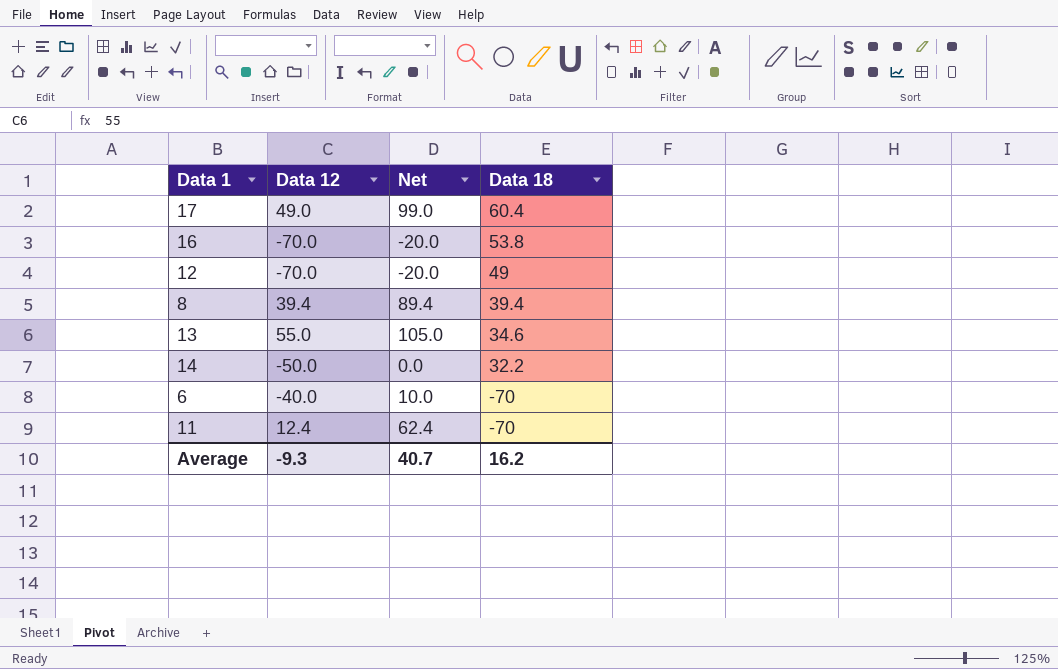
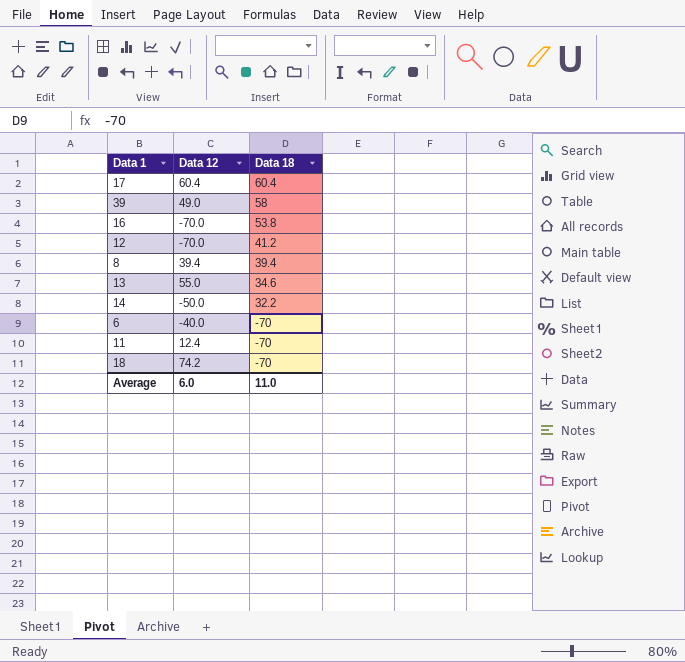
column Net | formula: [Data 12] + 50 -> none
17 | Data 12: 49.0 -> 60.4
row 39: none -> 49.0 | 58
12 | Data 18: 49 -> 41.2
row 18: none -> 74.2 | -70
Average | Data 12: -9.3 -> 6.0
Average | Data 18: 16.2 -> 11.0

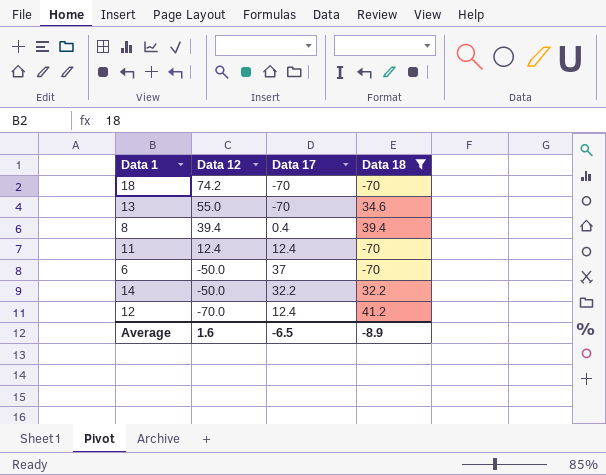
filter: none -> Data 18 <= 41.2
row order: Data 18 descending -> Data 12 descending
column Data 17 | position: none -> 3
6 | Data 12: -40.0 -> -50.0
Average | Data 12: 6.0 -> 1.6
Average | Data 18: 11.0 -> -8.9

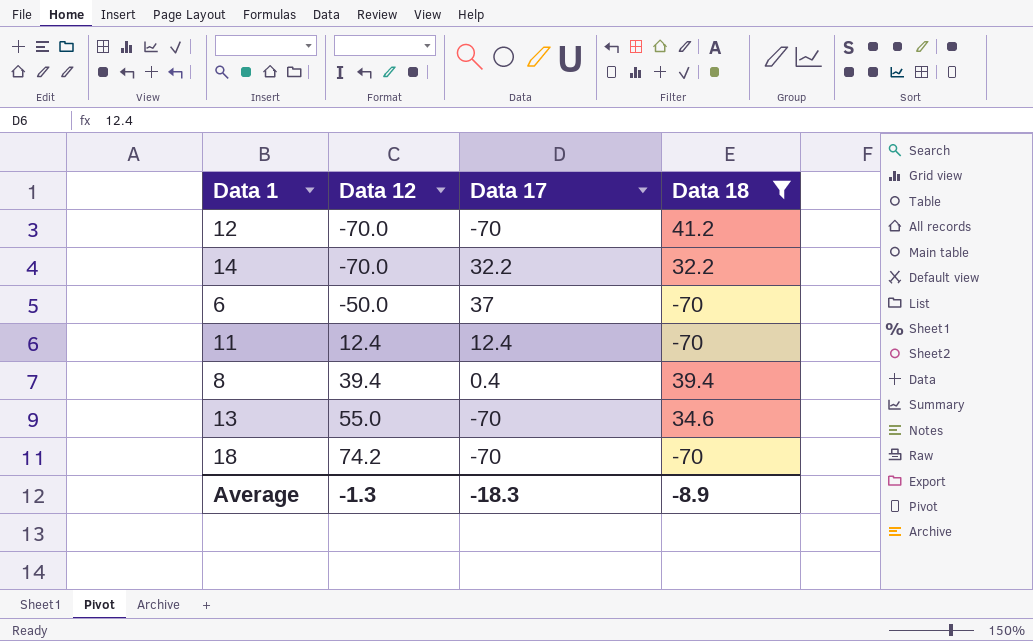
row order: Data 12 descending -> Data 12 ascending
12 | Data 17: 12.4 -> -70
14 | Data 12: -50.0 -> -70.0
Average | Data 12: 1.6 -> -1.3
Average | Data 17: -6.5 -> -18.3

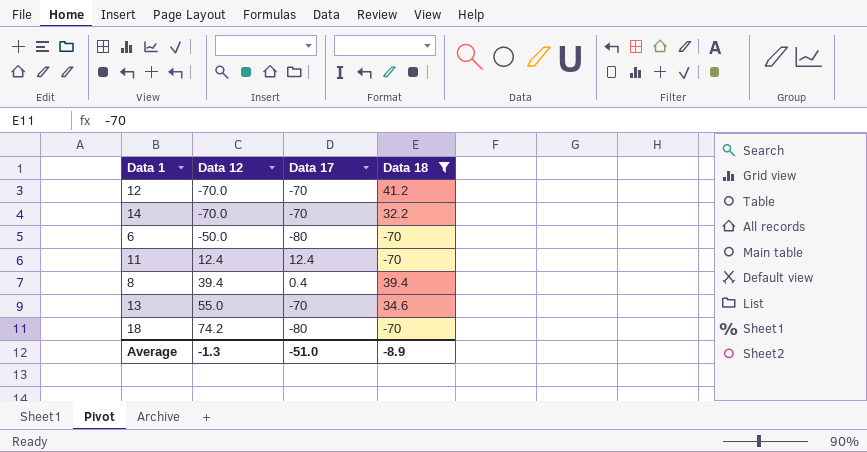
14 | Data 17: 32.2 -> -70
6 | Data 17: 37 -> -80
18 | Data 17: -70 -> -80
Average | Data 17: -18.3 -> -51.0

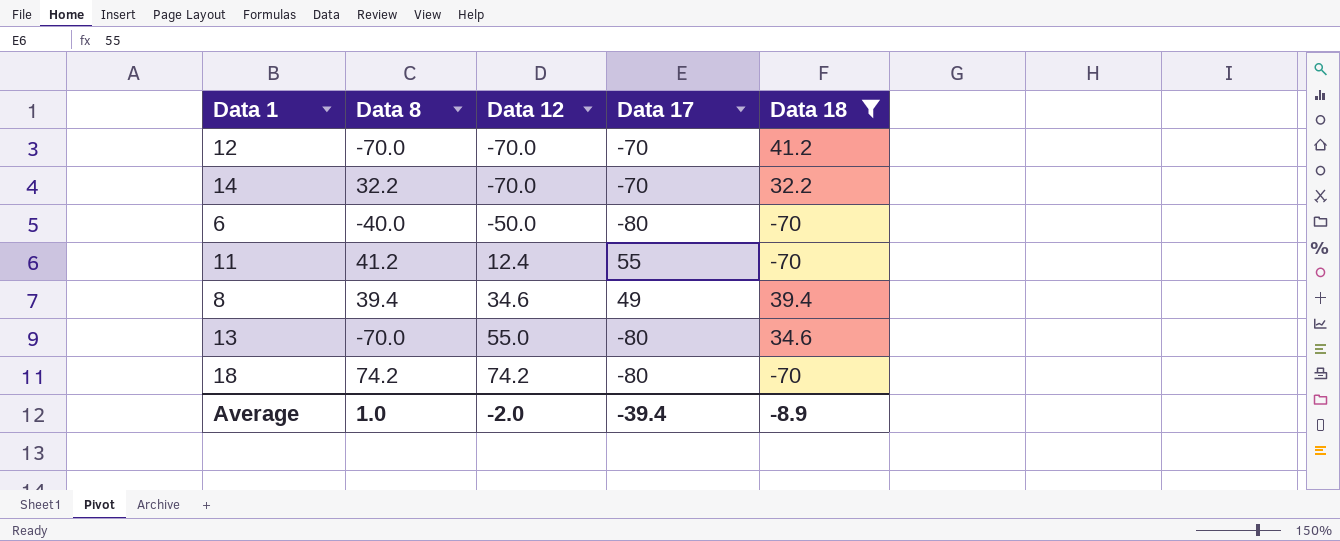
column Data 8 | position: none -> 2
11 | Data 17: 12.4 -> 55
8 | Data 12: 39.4 -> 34.6
8 | Data 17: 0.4 -> 49
13 | Data 17: -70 -> -80
Average | Data 12: -1.3 -> -2.0
Average | Data 17: -51.0 -> -39.4

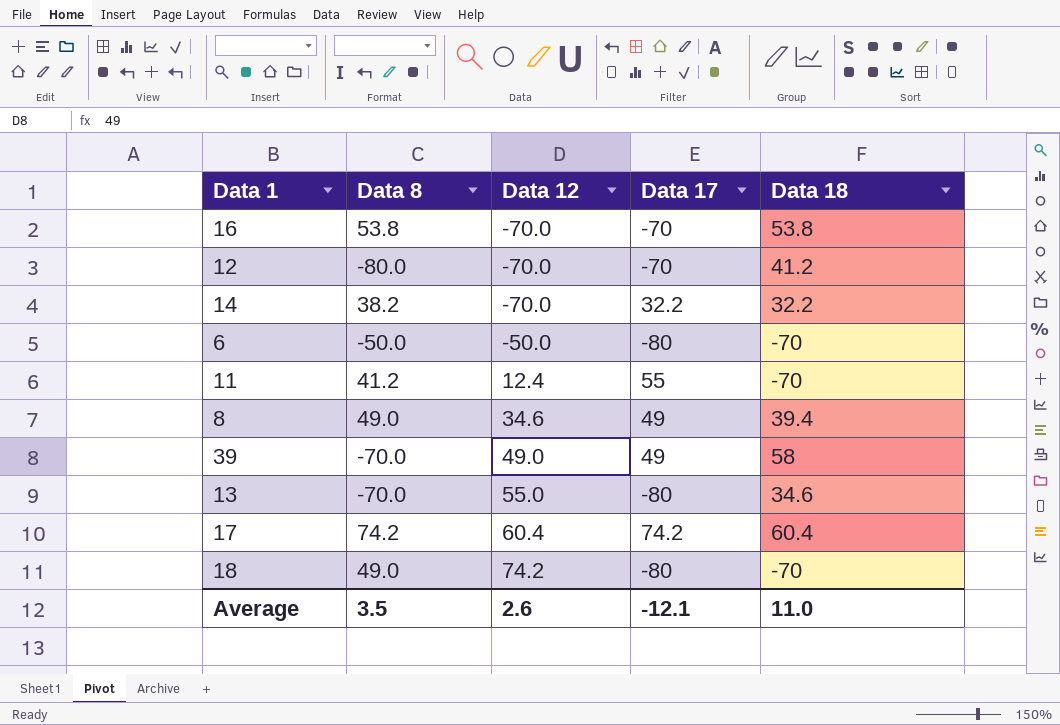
filter: Data 18 <= 41.2 -> none
12 | Data 8: -70.0 -> -80.0
14 | Data 8: 32.2 -> 38.2
14 | Data 17: -70 -> 32.2
6 | Data 8: -40.0 -> -50.0
8 | Data 8: 39.4 -> 49.0
18 | Data 8: 74.2 -> 49.0
Average | Data 8: 1.0 -> 3.5
Average | Data 12: -2.0 -> 2.6
Average | Data 17: -39.4 -> -12.1
Average | Data 18: -8.9 -> 11.0

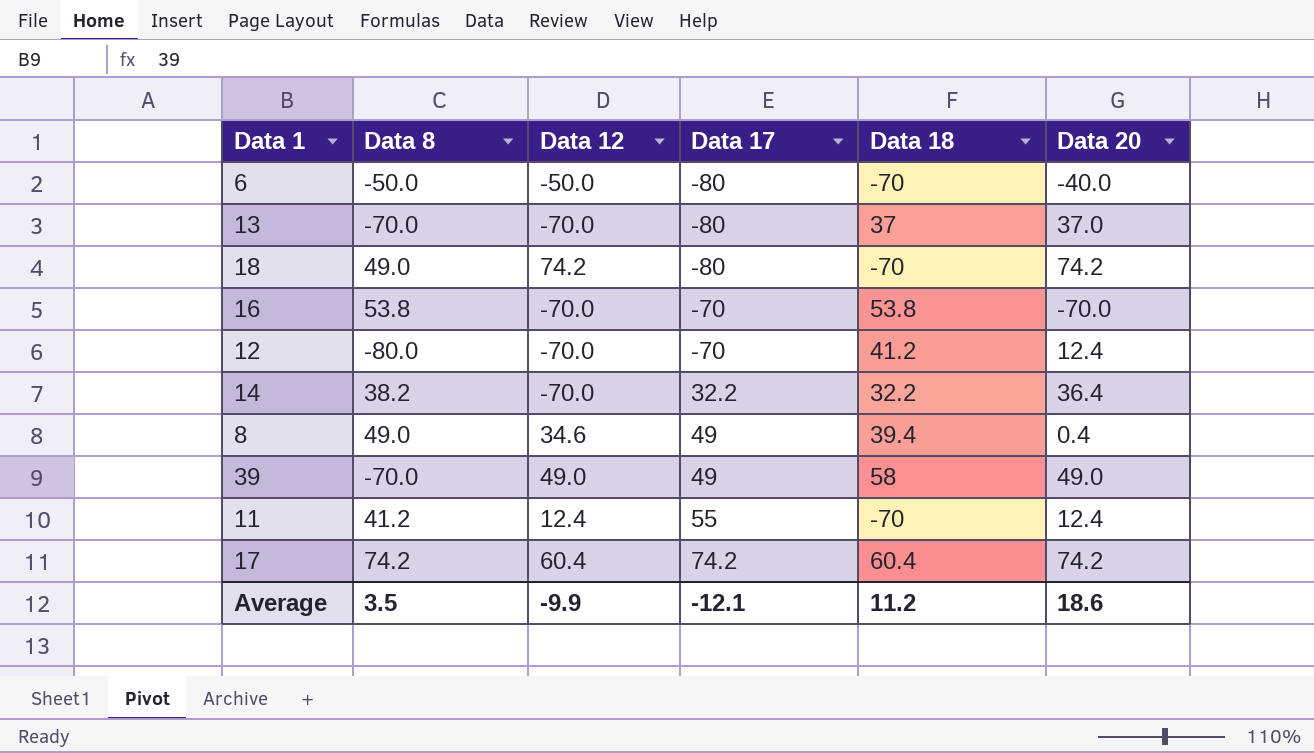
row order: Data 12 ascending -> Data 17 ascending
column Data 20 | position: none -> 6
13 | Data 12: 55.0 -> -70.0
13 | Data 18: 34.6 -> 37
Average | Data 12: 2.6 -> -9.9
Average | Data 18: 11.0 -> 11.2

